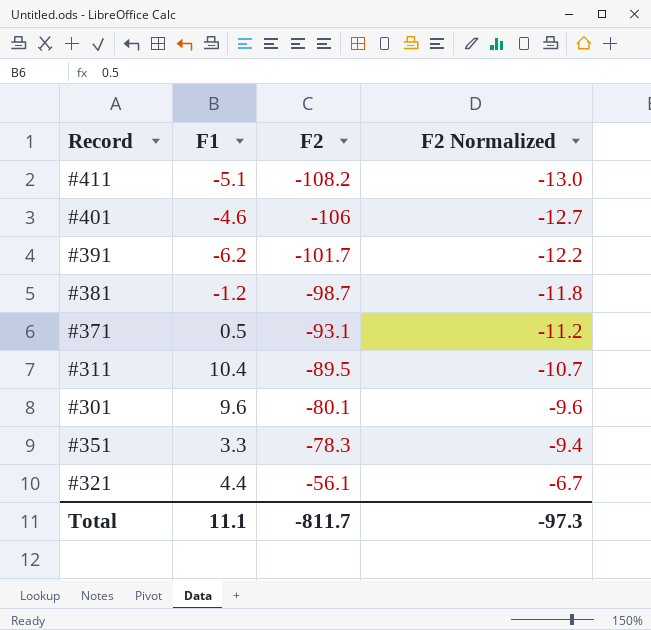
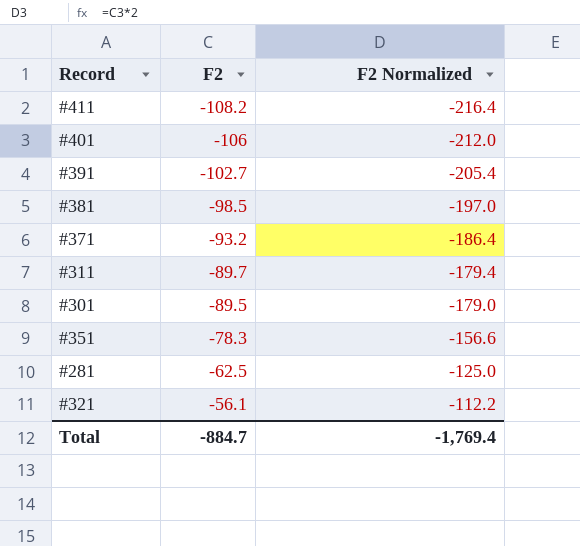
column F1 | position: 2 -> none
column F2 Normalized | formula: [F2] * 0.12 -> [F2] * 2
#391 | F2: -101.7 -> -102.7
#381 | F2: -98.7 -> -98.5
#371 | F2: -93.1 -> -93.2
#311 | F2: -89.5 -> -89.7
#301 | F2: -80.1 -> -89.5
row #281: none -> -62.5 | -125.0
Total | F2: -811.7 -> -884.7
Total | F2 Normalized: -97.3 -> -1,769.4

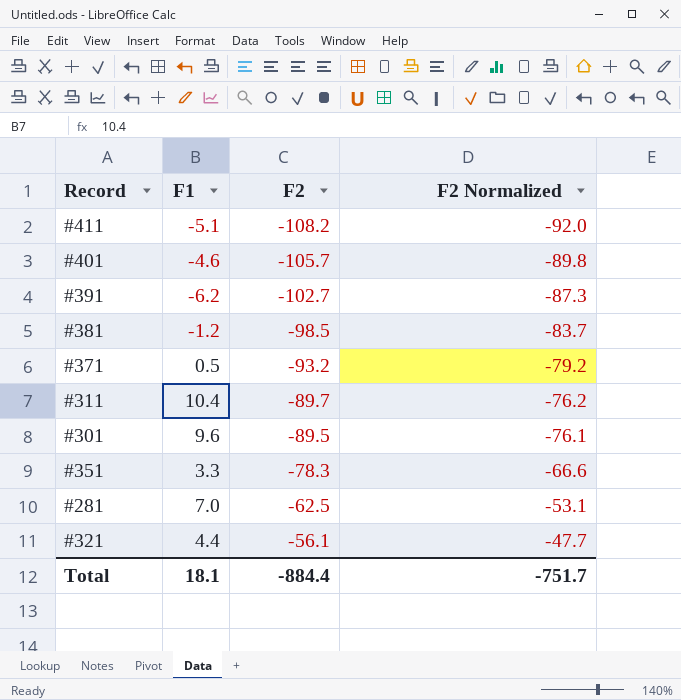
column F1 | position: none -> 2
column F2 Normalized | formula: [F2] * 2 -> [F2] * 0.85
#401 | F2: -106 -> -105.7
Total | F2: -884.7 -> -884.4
Total | F2 Normalized: -1,769.4 -> -751.7

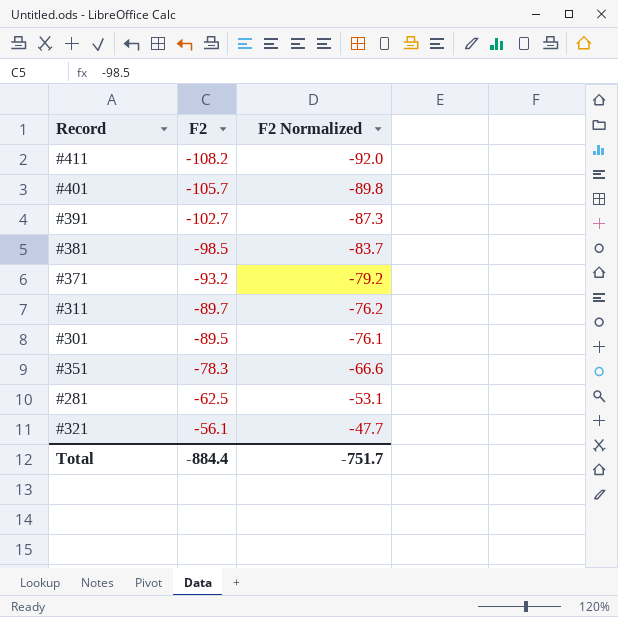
column F1 | position: 2 -> none

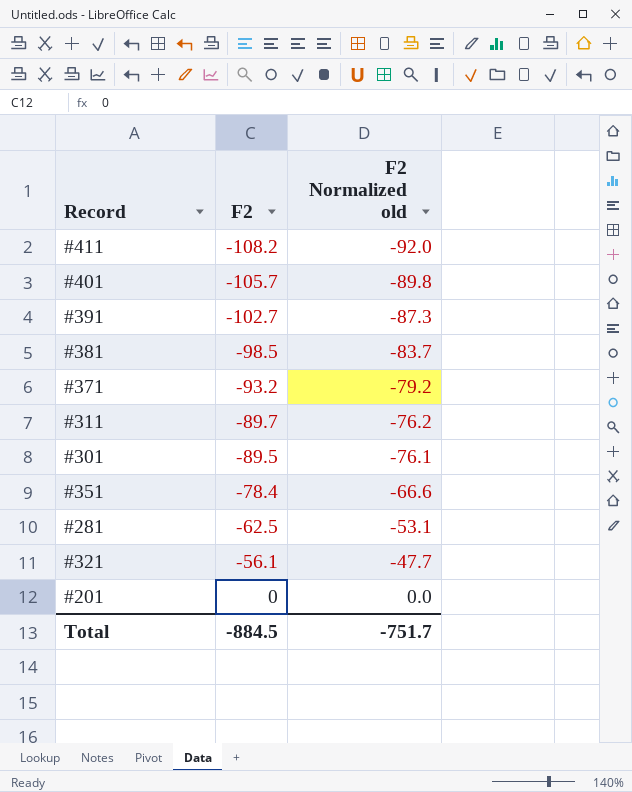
column name: F2 Normalized -> F2 Normalized old
#351 | F2: -78.3 -> -78.4
row #201: none -> 0 | 0.0
Total | F2: -884.4 -> -884.5

